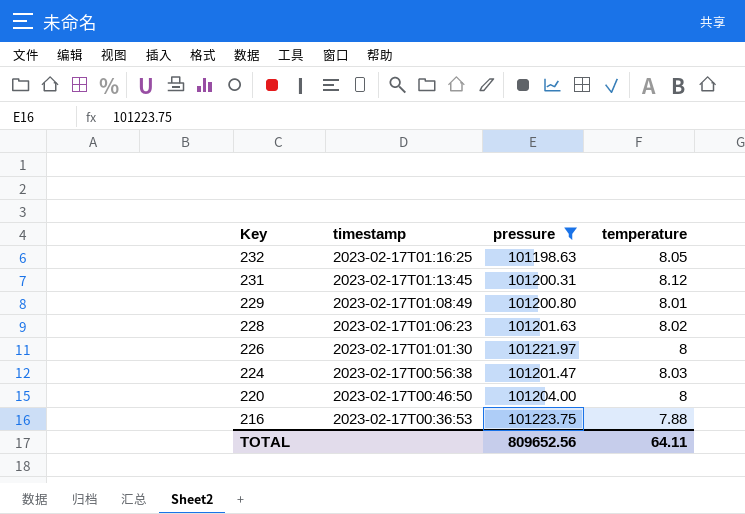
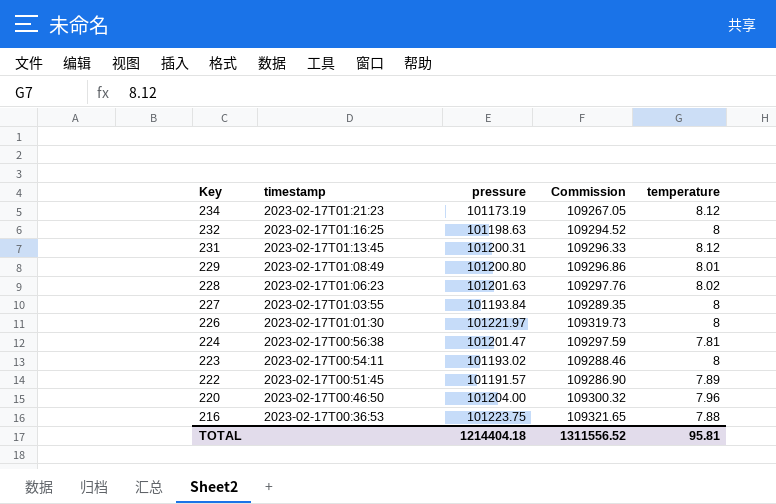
filter: pressure >= 101198.63 -> none
column Commission | formula: none -> [pressure] * 1.08
232 | temperature: 8.05 -> 8
224 | temperature: 8.03 -> 7.81
220 | temperature: 8 -> 7.96
TOTAL | pressure: 809652.56 -> 1214404.18
TOTAL | temperature: 64.11 -> 95.81

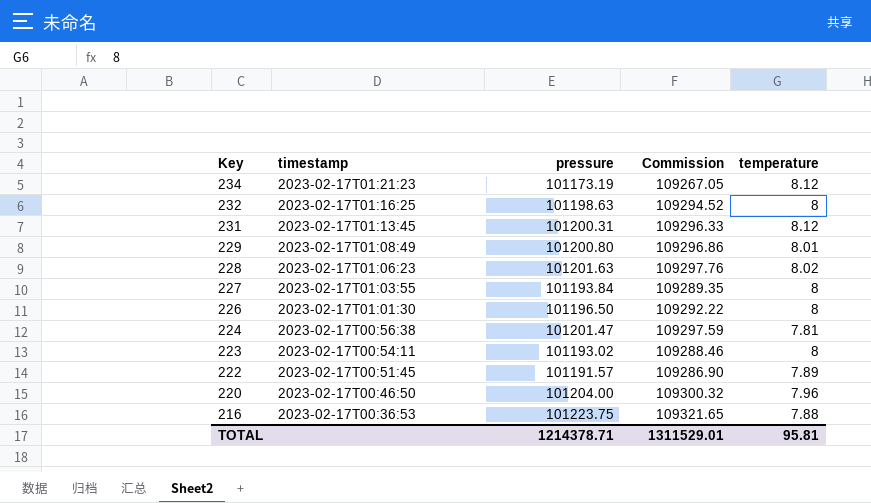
226 | pressure: 101221.97 -> 101196.50
226 | Commission: 109319.73 -> 109292.22
TOTAL | pressure: 1214404.18 -> 1214378.71
TOTAL | Commission: 1311556.52 -> 1311529.01

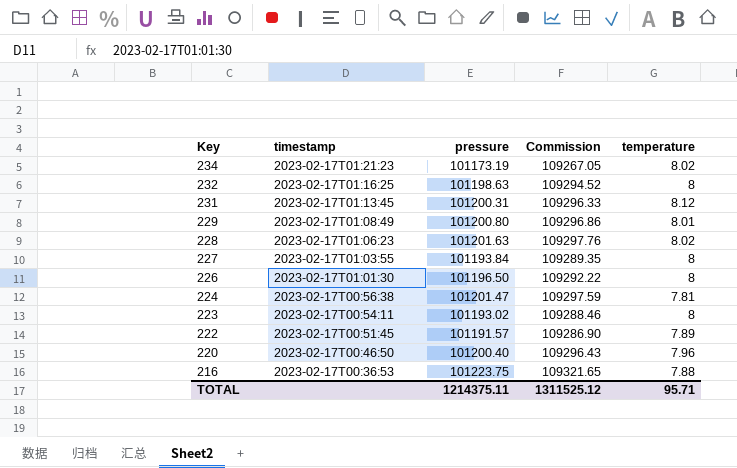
234 | temperature: 8.12 -> 8.02
220 | pressure: 101204.00 -> 101200.40
220 | Commission: 109300.32 -> 109296.43
TOTAL | pressure: 1214378.71 -> 1214375.11
TOTAL | Commission: 1311529.01 -> 1311525.12
TOTAL | temperature: 95.81 -> 95.71

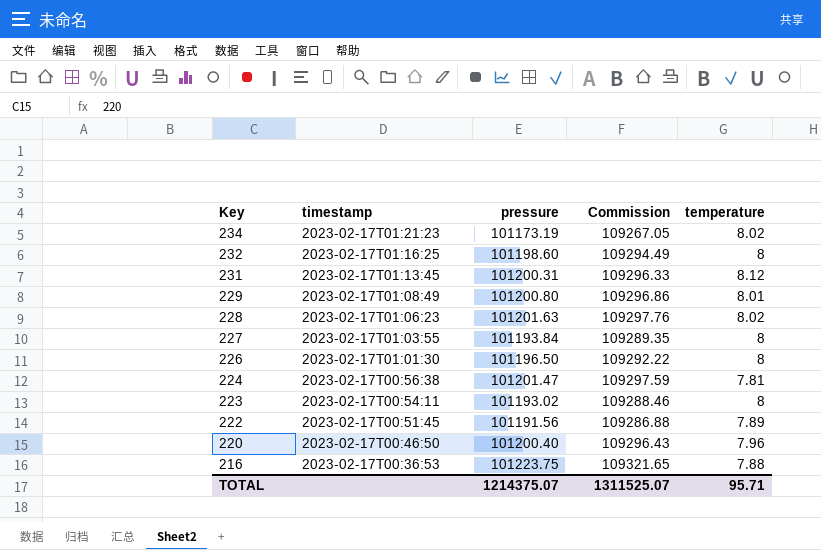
232 | pressure: 101198.63 -> 101198.60
232 | Commission: 109294.52 -> 109294.49
222 | pressure: 101191.57 -> 101191.56
222 | Commission: 109286.90 -> 109286.88
TOTAL | pressure: 1214375.11 -> 1214375.07
TOTAL | Commission: 1311525.12 -> 1311525.07

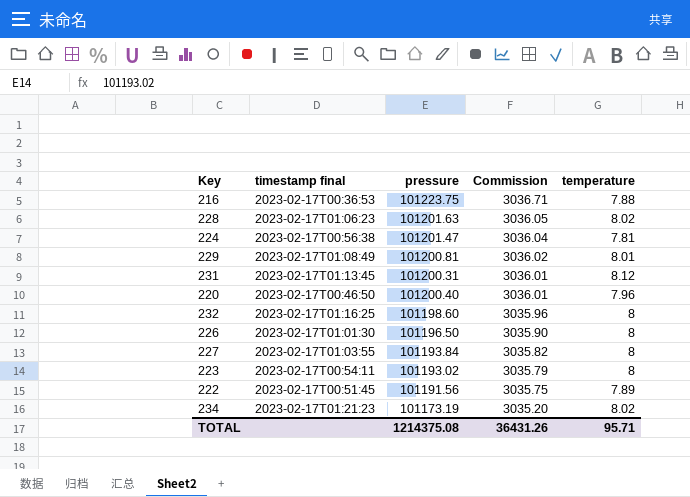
row order: Key descending -> Commission descending
column name: timestamp -> timestamp final
column Commission | formula: [pressure] * 1.08 -> [pressure] * 0.03
229 | pressure: 101200.80 -> 101200.81
TOTAL | pressure: 1214375.07 -> 1214375.08
TOTAL | Commission: 1311525.07 -> 36431.26

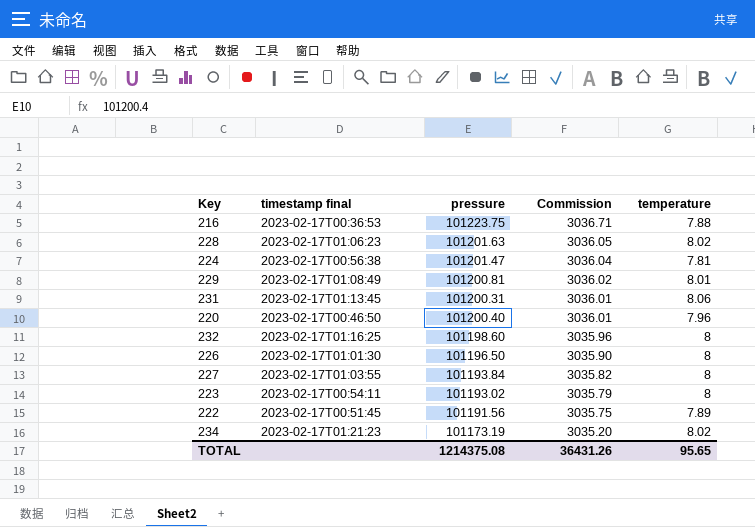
231 | temperature: 8.12 -> 8.06
TOTAL | temperature: 95.71 -> 95.65

